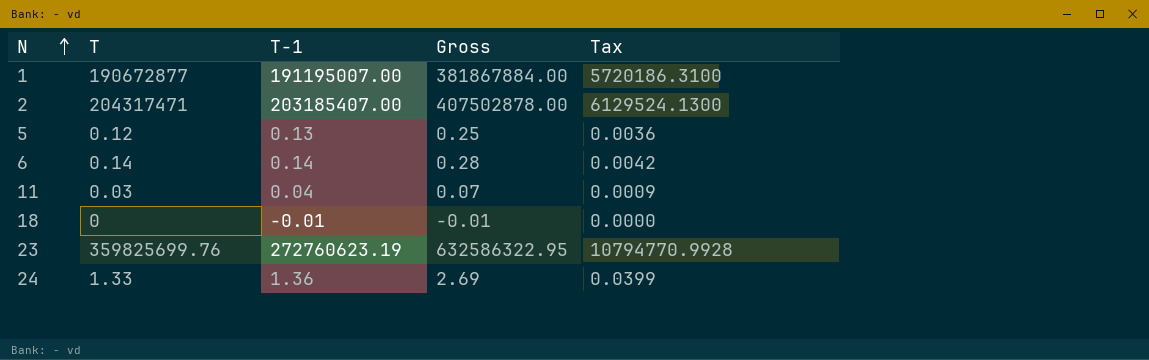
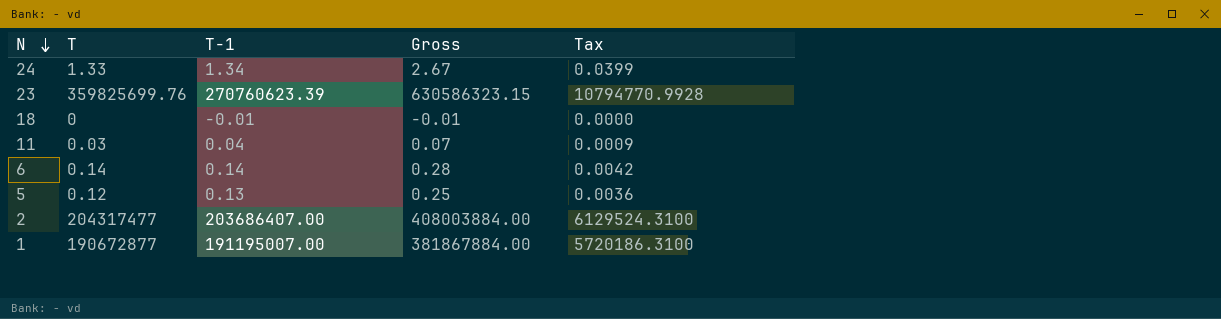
row order: N ascending -> N descending
24 | T-1: 1.36 -> 1.34
24 | Gross: 2.69 -> 2.67
23 | T-1: 272760623.19 -> 270760623.39
23 | Gross: 632586322.95 -> 630586323.15
2 | T: 204317471 -> 204317477
2 | T-1: 203185407.00 -> 203686407.00
2 | Gross: 407502878.00 -> 408003884.00
2 | Tax: 6129524.1300 -> 6129524.3100

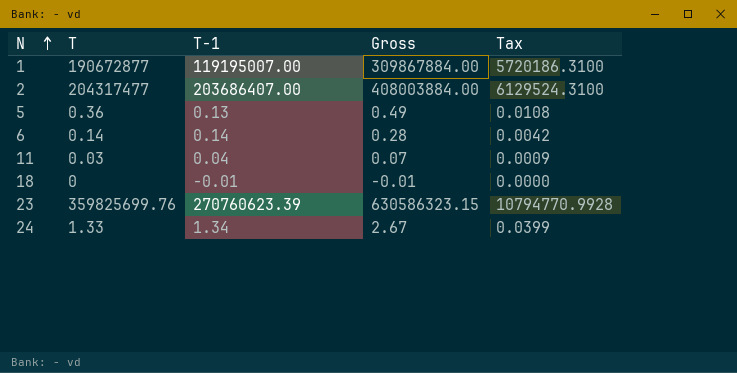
row order: N descending -> N ascending
1 | T-1: 191195007.00 -> 119195007.00
1 | Gross: 381867884.00 -> 309867884.00
5 | T: 0.12 -> 0.36
5 | Gross: 0.25 -> 0.49
5 | Tax: 0.0036 -> 0.0108

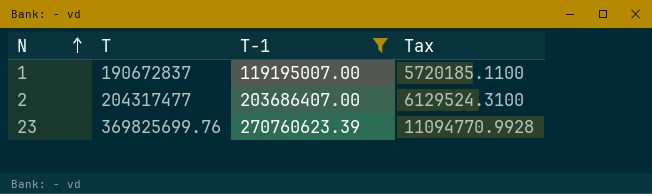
filter: none -> T-1 >= 119195007.00
column Gross | formula: [T] + [T-1] -> none
1 | T: 190672877 -> 190672837
1 | Tax: 5720186.3100 -> 5720185.1100
23 | T: 359825699.76 -> 369825699.76
23 | Tax: 10794770.9928 -> 11094770.9928

